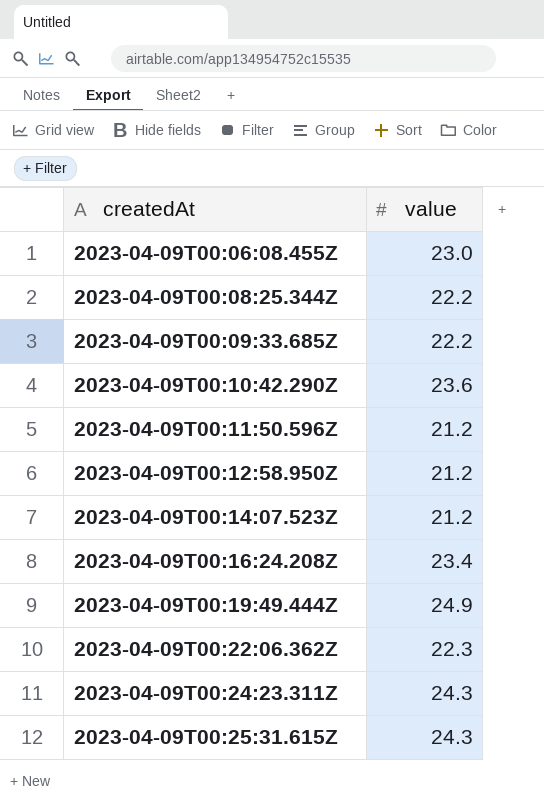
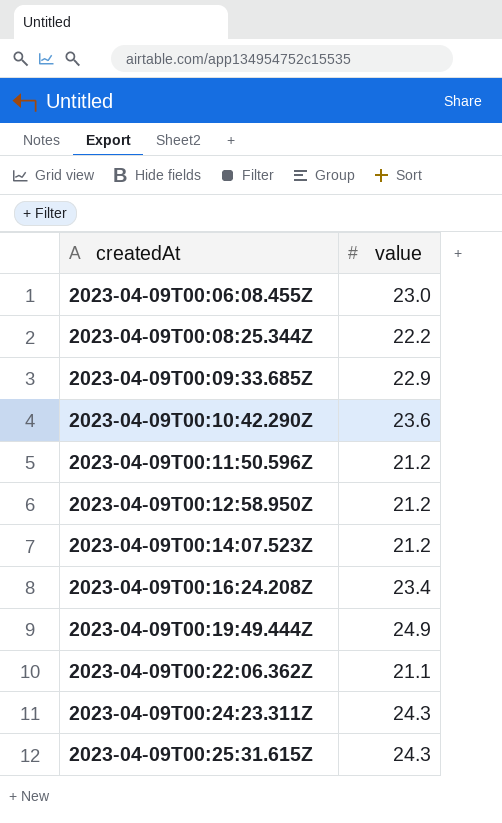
2023-04-09T00:09:33.685Z | value: 22.2 -> 22.9
2023-04-09T00:22:06.362Z | value: 22.3 -> 21.1

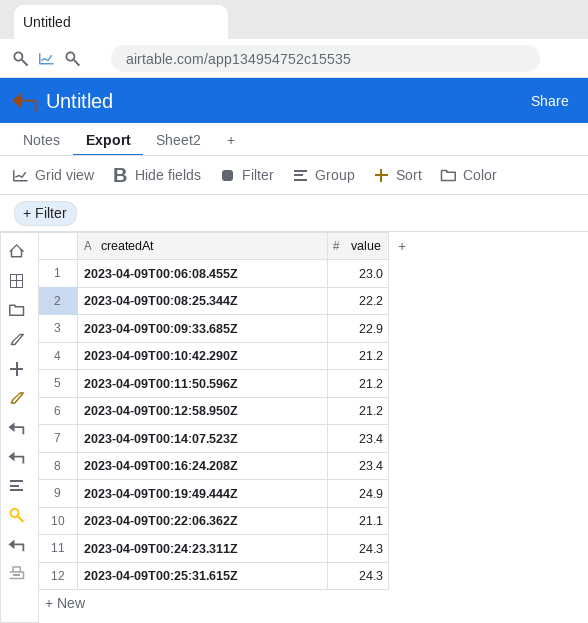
2023-04-09T00:10:42.290Z | value: 23.6 -> 21.2
2023-04-09T00:14:07.523Z | value: 21.2 -> 23.4

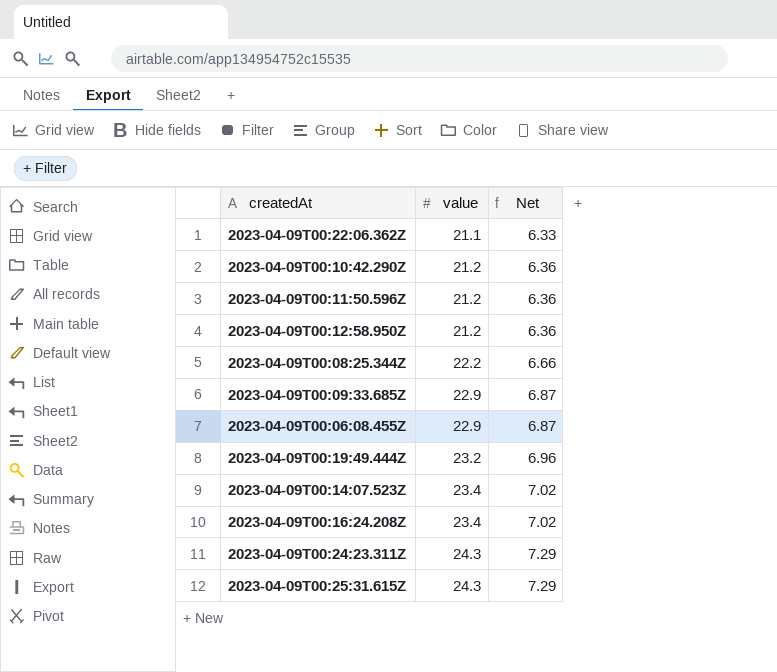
row order: createdAt ascending -> value ascending
column Net | formula: none -> [value] * 0.3
2023-04-09T00:06:08.455Z | value: 23.0 -> 22.9
2023-04-09T00:19:49.444Z | value: 24.9 -> 23.2

